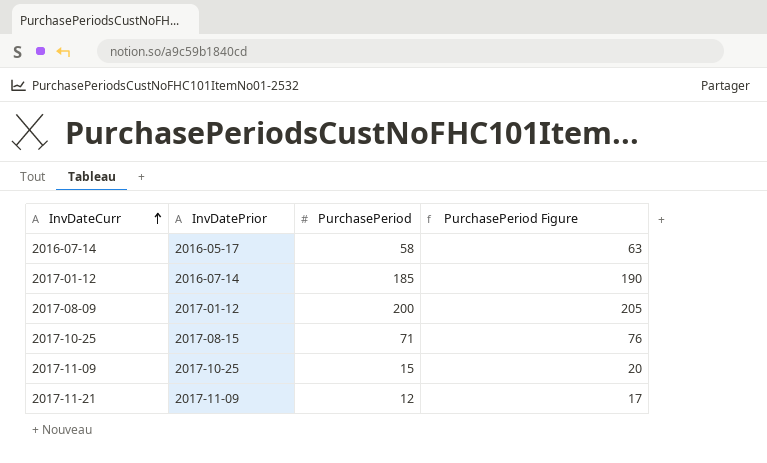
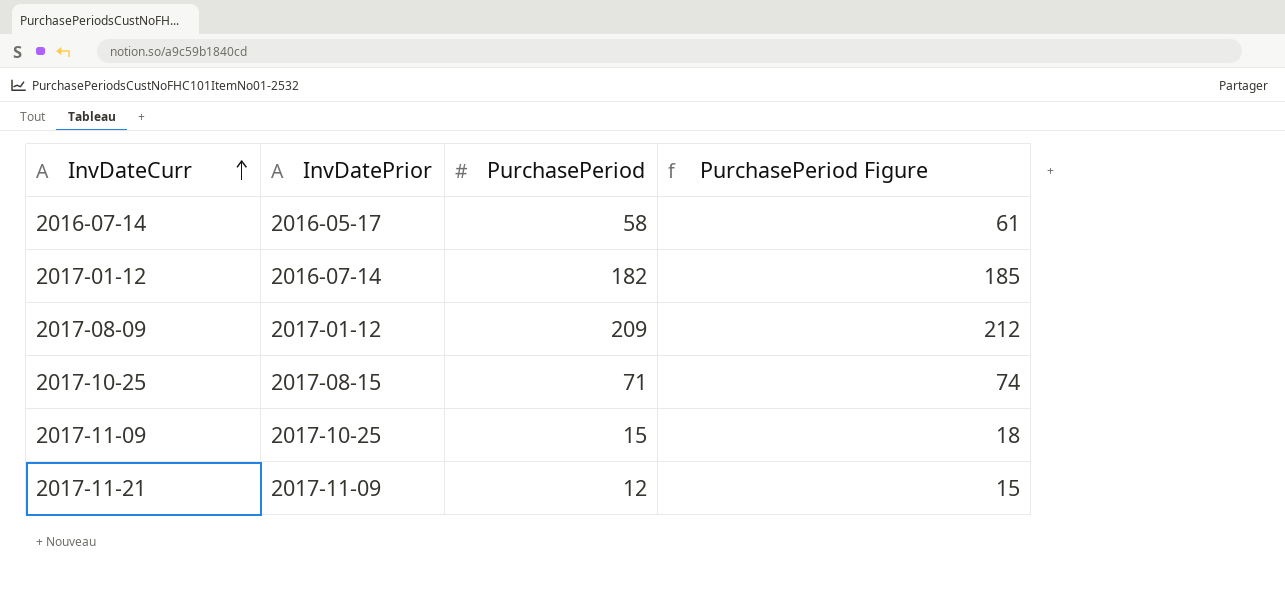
column PurchasePeriod Figure | formula: [PurchasePeriod] + 5 -> [PurchasePeriod] + 3
2017-01-12 | PurchasePeriod: 185 -> 182
2017-08-09 | PurchasePeriod: 200 -> 209

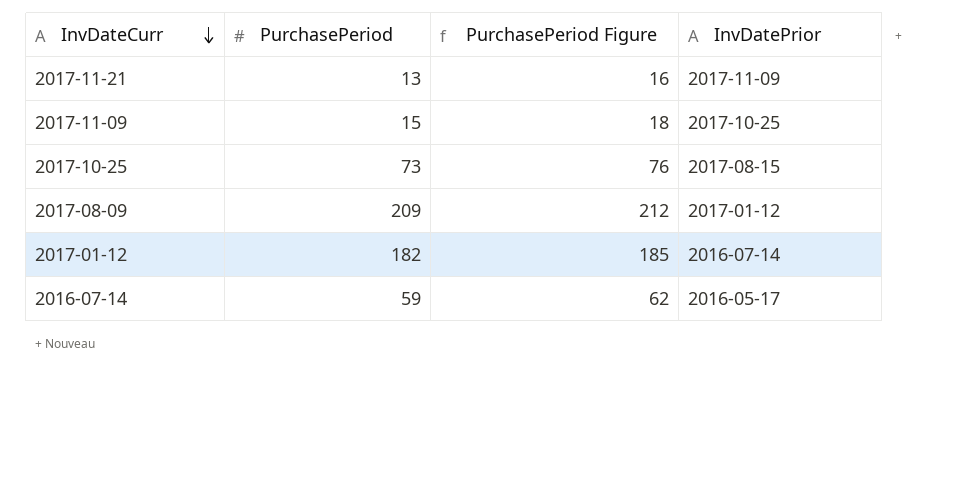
row order: InvDateCurr ascending -> InvDateCurr descending
column InvDatePrior | position: 2 -> 4
2017-11-21 | PurchasePeriod: 12 -> 13
2017-11-21 | PurchasePeriod Figure: 15 -> 16
2017-10-25 | PurchasePeriod: 71 -> 73
2017-10-25 | PurchasePeriod Figure: 74 -> 76
2016-07-14 | PurchasePeriod: 58 -> 59
2016-07-14 | PurchasePeriod Figure: 61 -> 62

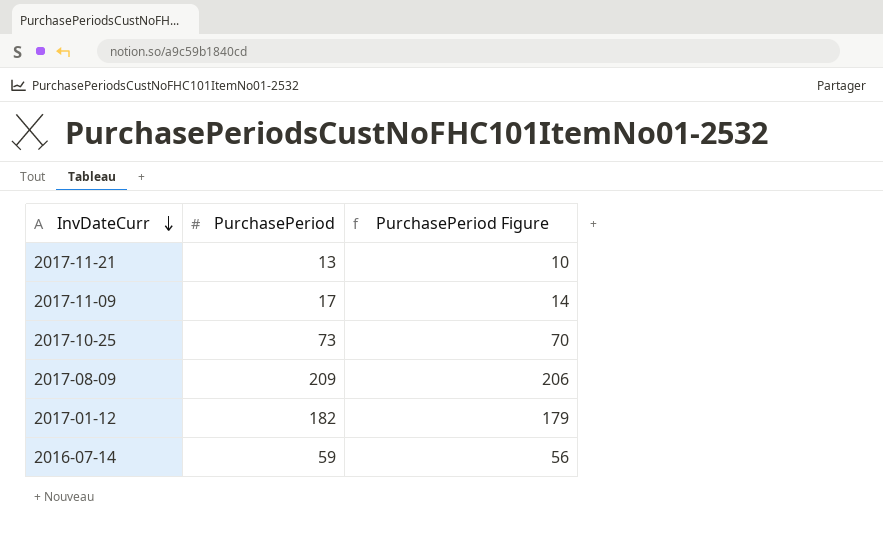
column InvDatePrior | position: 4 -> none
column PurchasePeriod Figure | formula: [PurchasePeriod] + 3 -> [PurchasePeriod] - 3
2017-11-09 | PurchasePeriod: 15 -> 17

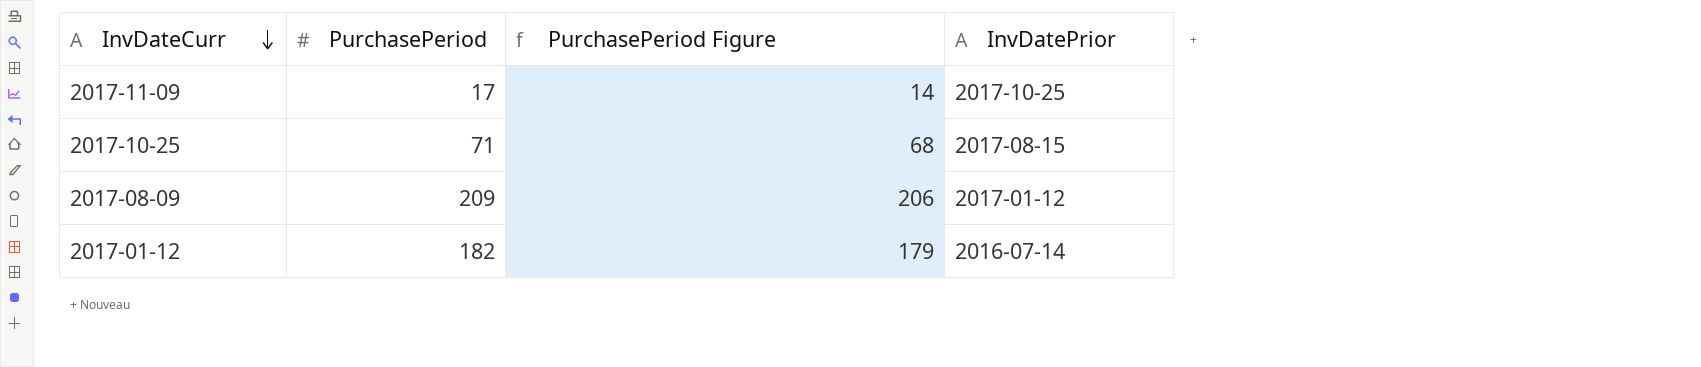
column InvDatePrior | position: none -> 4
row 2017-11-21: 13 | 10 -> none
row 2016-07-14: 59 | 56 -> none
2017-10-25 | PurchasePeriod: 73 -> 71
2017-10-25 | PurchasePeriod Figure: 70 -> 68

